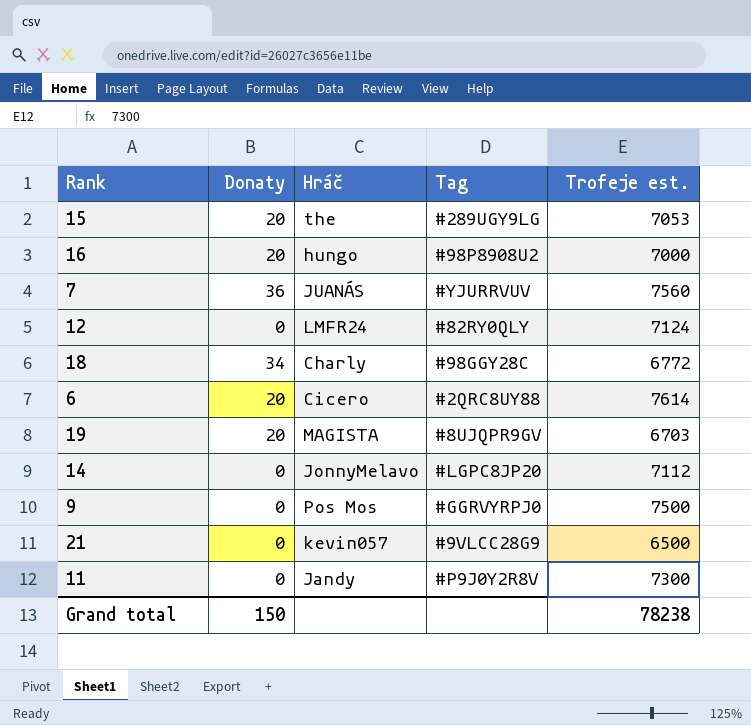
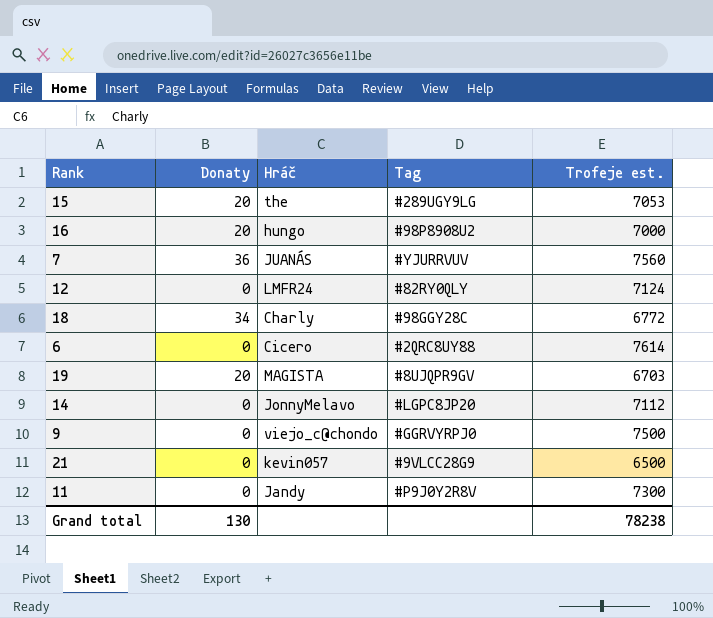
6 | Donaty: 20 -> 0
9 | Hráč: Pos Mos -> viejo_c@chondo
Grand total | Donaty: 150 -> 130

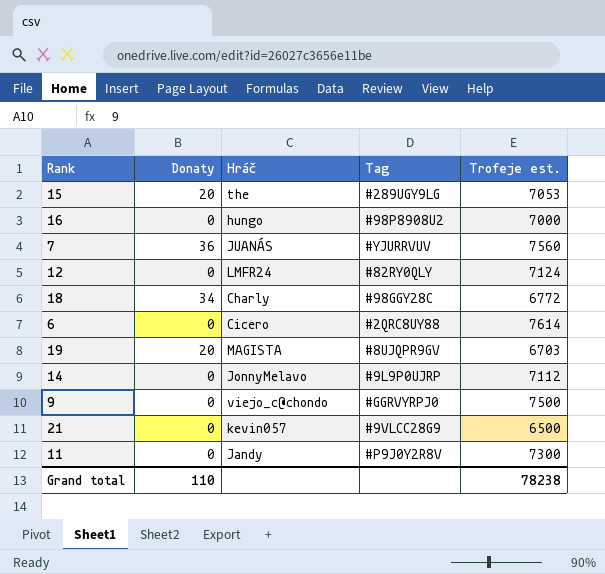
16 | Donaty: 20 -> 0
14 | Tag: #LGPC8JP20 -> #9L9P0UJRP
Grand total | Donaty: 130 -> 110

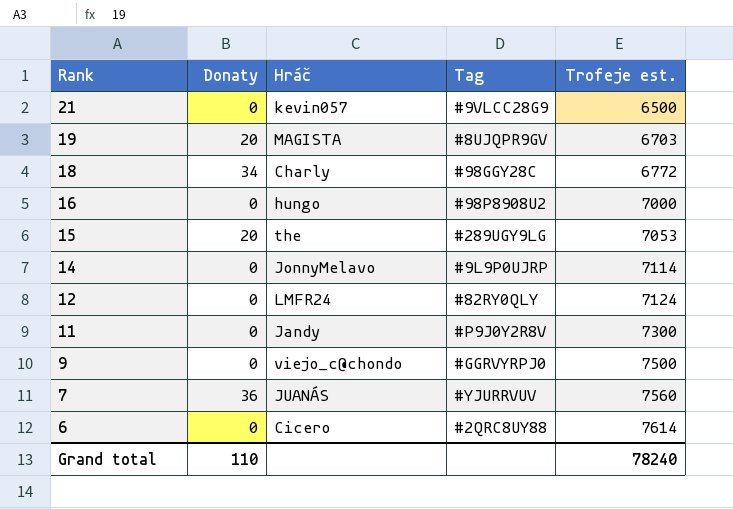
row order: none -> Rank descending
14 | Trofeje est.: 7112 -> 7114
Grand total | Trofeje est.: 78238 -> 78240

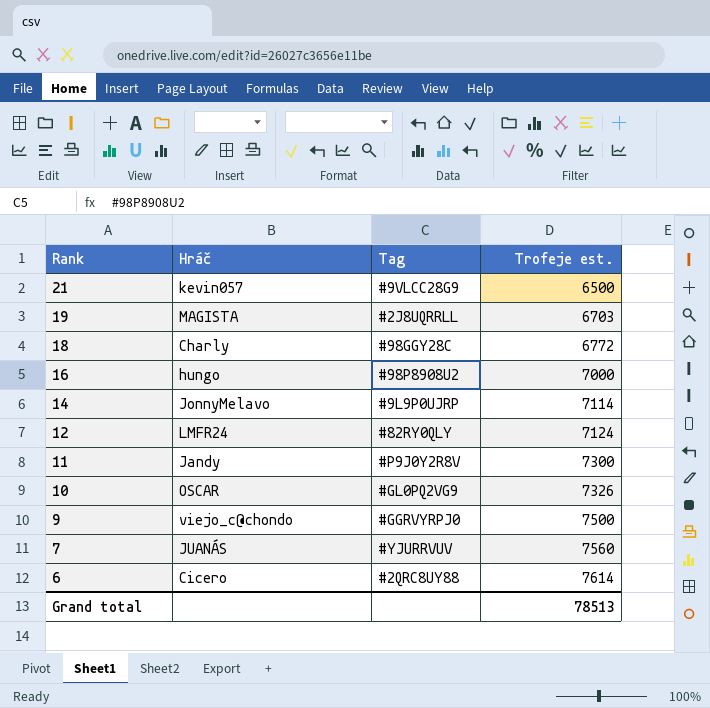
column Donaty | position: 2 -> none
row 15: 20 | the | #289UGY9LG | 7053 -> none
19 | Tag: #8UJQPR9GV -> #2J8UQRRLL
row 10: none -> OSCAR | #GL0PQ2VG9 | 7326
Grand total | Trofeje est.: 78240 -> 78513

